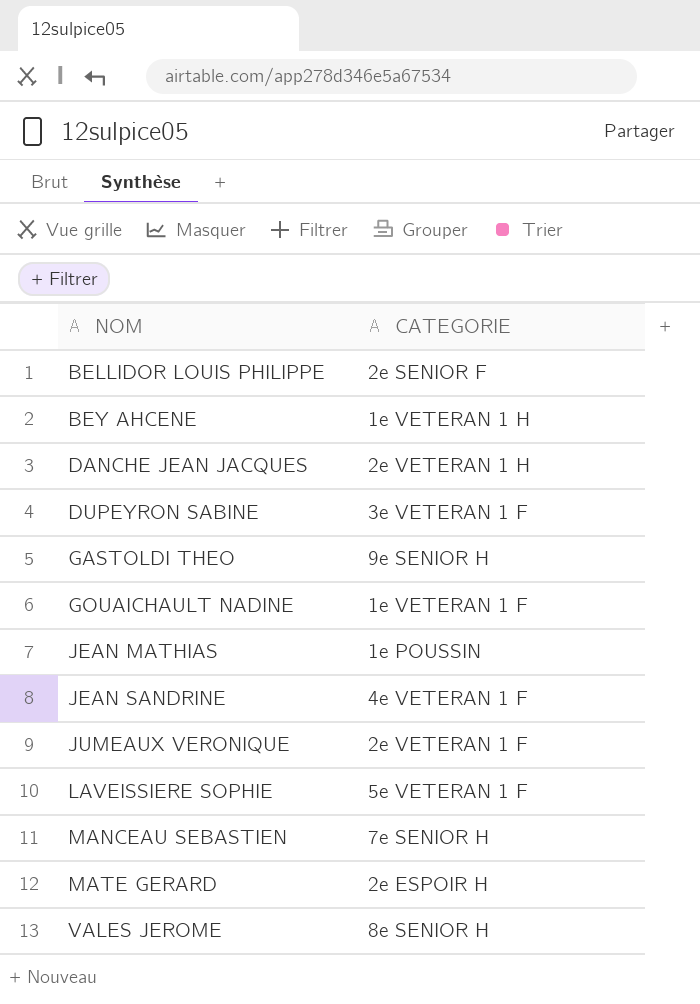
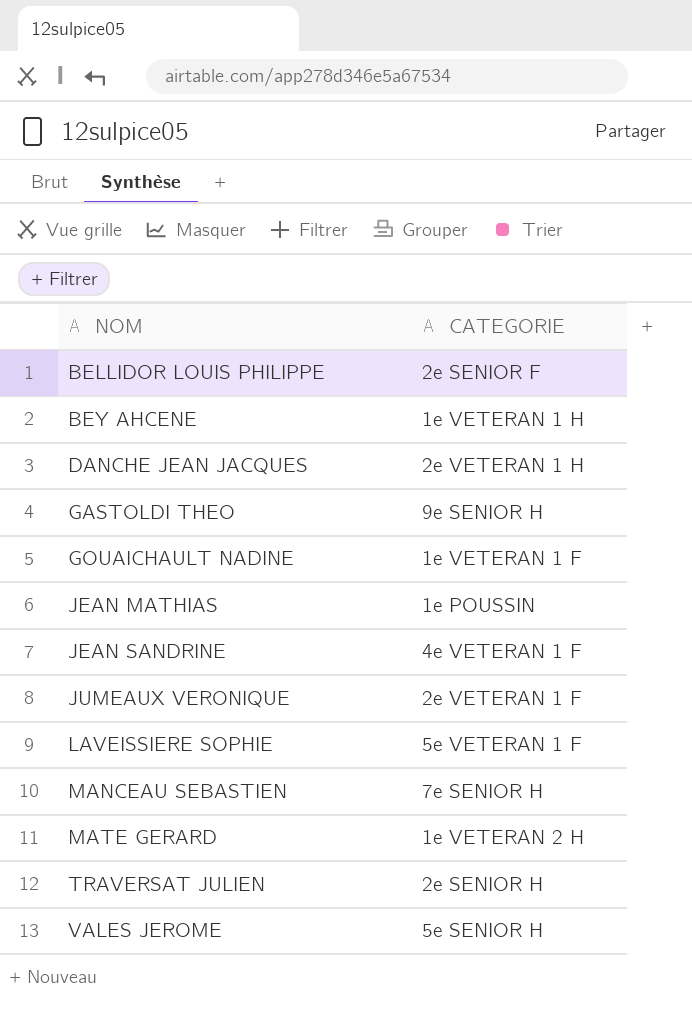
row DUPEYRON SABINE: 3e VETERAN 1 F -> none
MATE GERARD | CATEGORIE: 2e ESPOIR H -> 1e VETERAN 2 H
row TRAVERSAT JULIEN: none -> 2e SENIOR H
VALES JEROME | CATEGORIE: 8e SENIOR H -> 5e SENIOR H

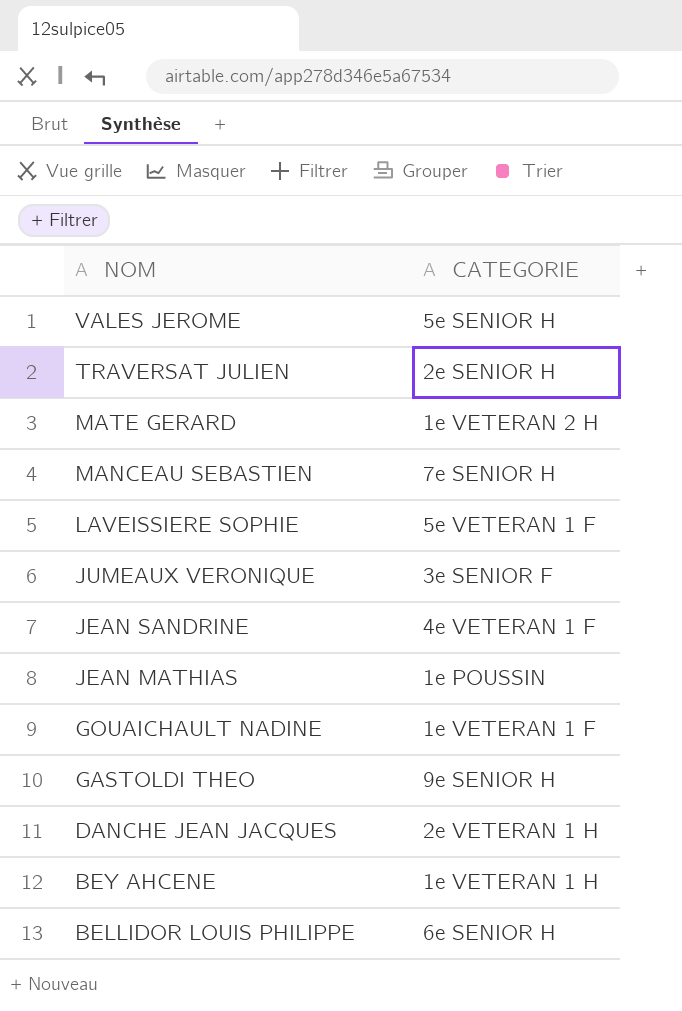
row order: NOM ascending -> NOM descending
JUMEAUX VERONIQUE | CATEGORIE: 2e VETERAN 1 F -> 3e SENIOR F
BELLIDOR LOUIS PHILIPPE | CATEGORIE: 2e SENIOR F -> 6e SENIOR H

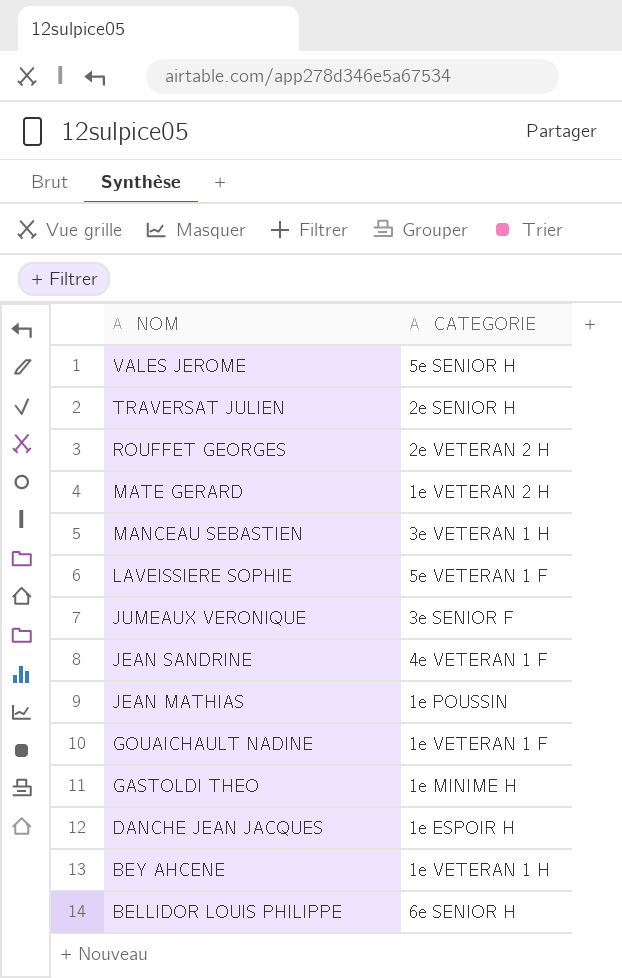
row ROUFFET GEORGES: none -> 2e VETERAN 2 H
MANCEAU SEBASTIEN | CATEGORIE: 7e SENIOR H -> 3e VETERAN 1 H
GASTOLDI THEO | CATEGORIE: 9e SENIOR H -> 1e MINIME H
DANCHE JEAN JACQUES | CATEGORIE: 2e VETERAN 1 H -> 1e ESPOIR H

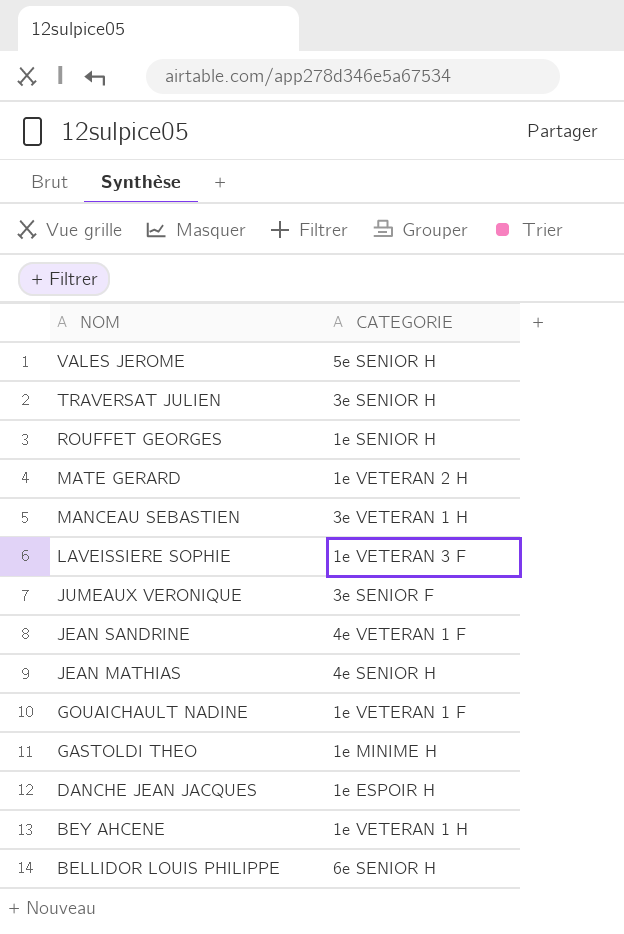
TRAVERSAT JULIEN | CATEGORIE: 2e SENIOR H -> 3e SENIOR H
ROUFFET GEORGES | CATEGORIE: 2e VETERAN 2 H -> 1e SENIOR H
LAVEISSIERE SOPHIE | CATEGORIE: 5e VETERAN 1 F -> 1e VETERAN 3 F
JEAN MATHIAS | CATEGORIE: 1e POUSSIN -> 4e SENIOR H

